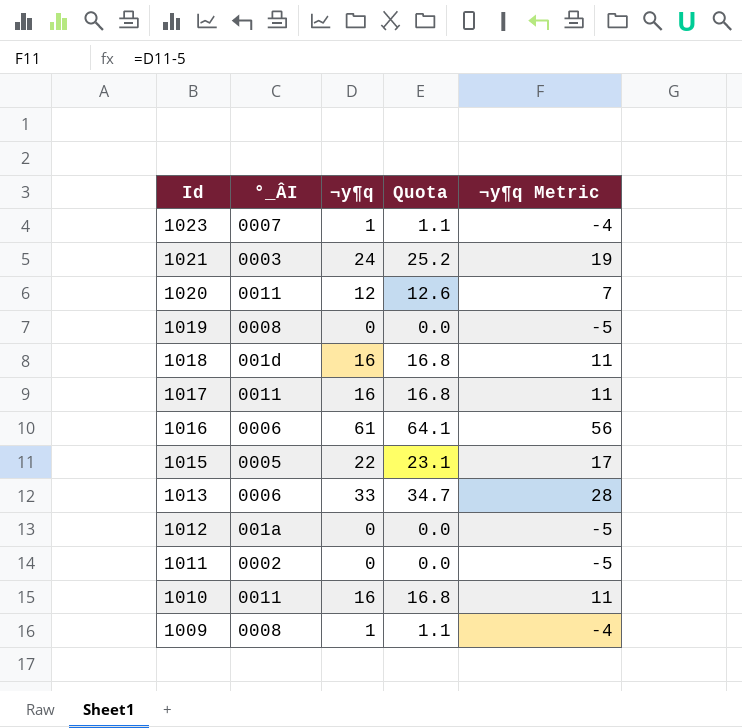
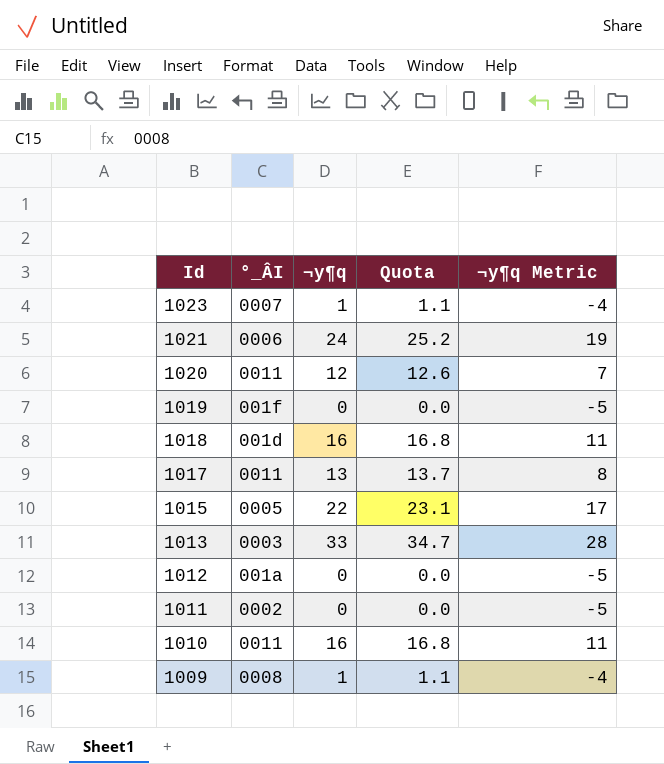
row 1016: 0006 | 61 | 64.1 | 56 -> none
1021 | °_ÂI: 0003 -> 0006
1019 | °_ÂI: 0008 -> 001f
1017 | ¬y¶q: 16 -> 13
1017 | Quota: 16.8 -> 13.7
1017 | ¬y¶q Metric: 11 -> 8
1013 | °_ÂI: 0006 -> 0003

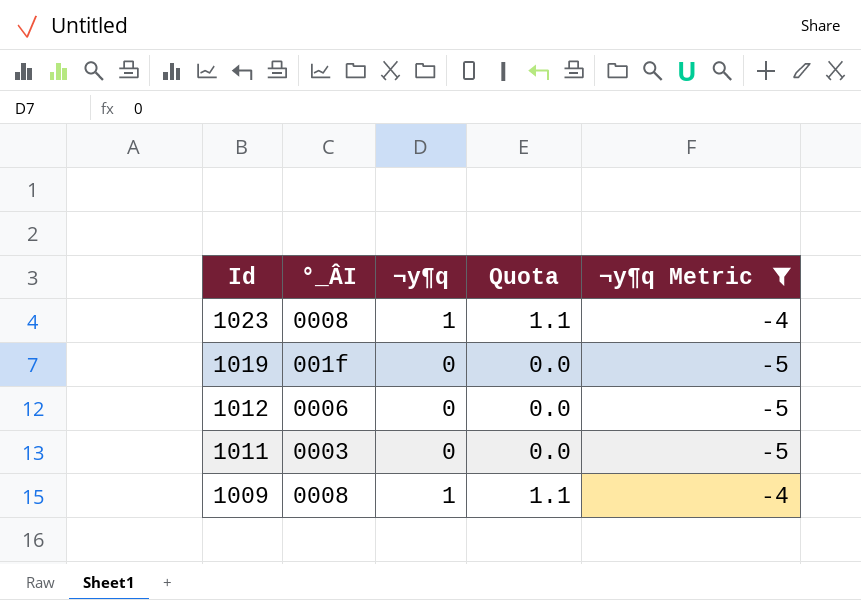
filter: none -> ¬y¶q Metric <= -4
1023 | °_ÂI: 0007 -> 0008
1012 | °_ÂI: 001a -> 0006
1011 | °_ÂI: 0002 -> 0003

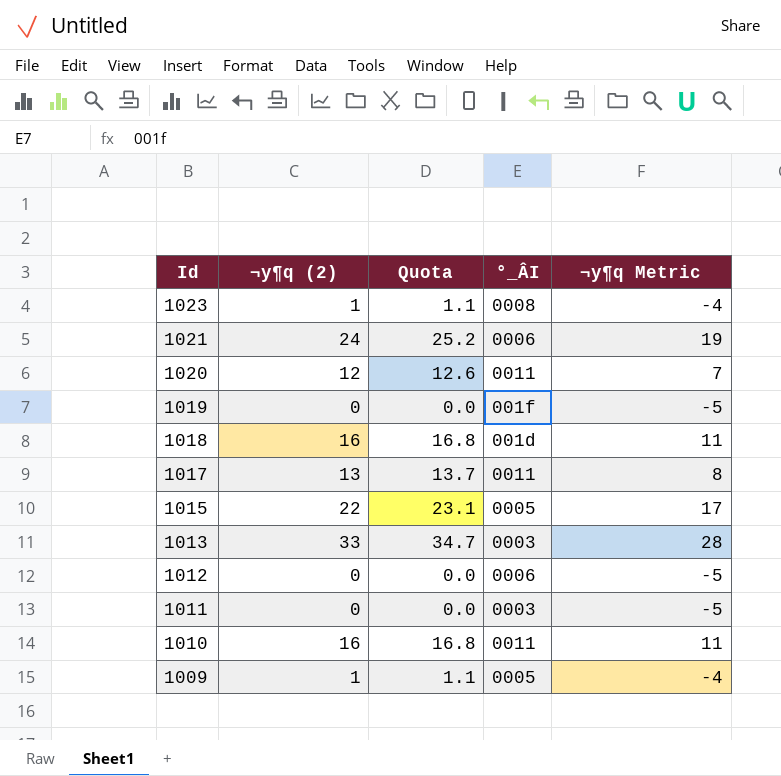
filter: ¬y¶q Metric <= -4 -> none
column name: ¬y¶q -> ¬y¶q (2)
column °_ÂI | position: 2 -> 4
1009 | °_ÂI: 0008 -> 0005

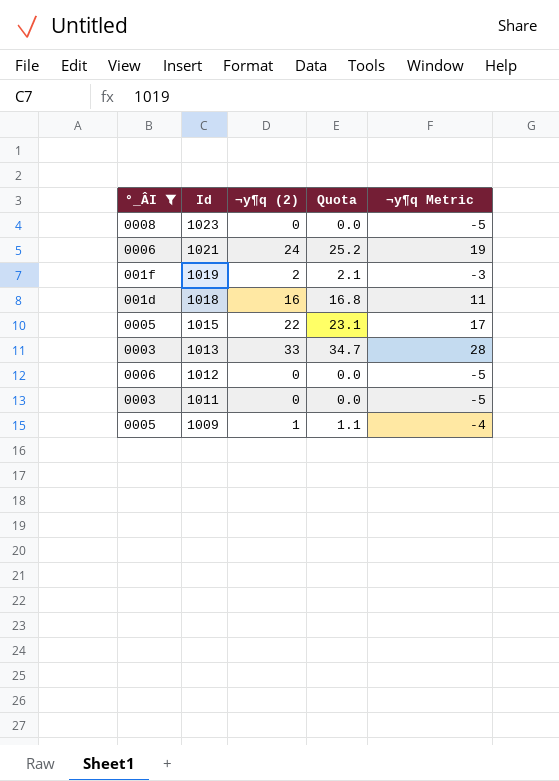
filter: none -> °_ÂI != 0011
column °_ÂI | position: 4 -> 1
1023 | ¬y¶q (2): 1 -> 0
1023 | Quota: 1.1 -> 0.0
1023 | ¬y¶q Metric: -4 -> -5
1019 | ¬y¶q (2): 0 -> 2
1019 | Quota: 0.0 -> 2.1
1019 | ¬y¶q Metric: -5 -> -3

